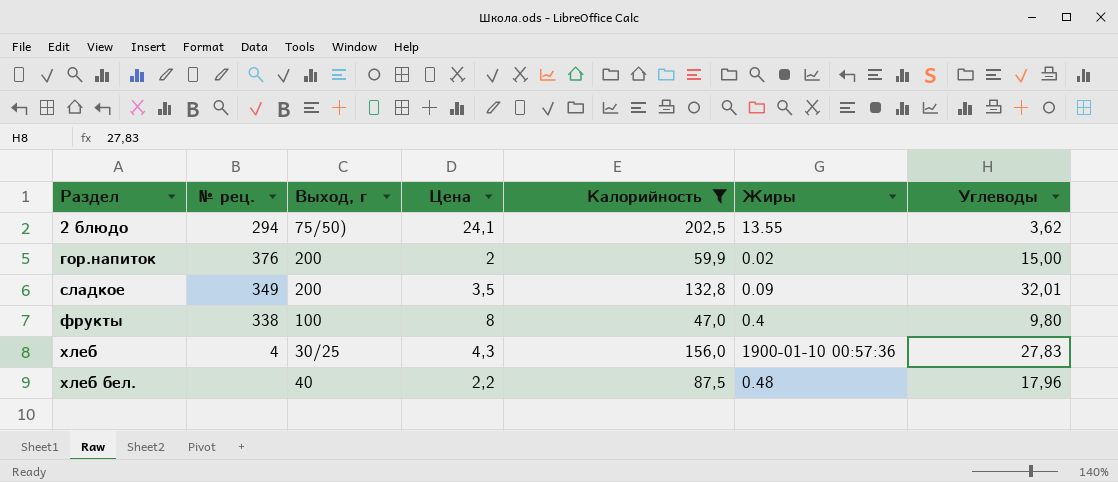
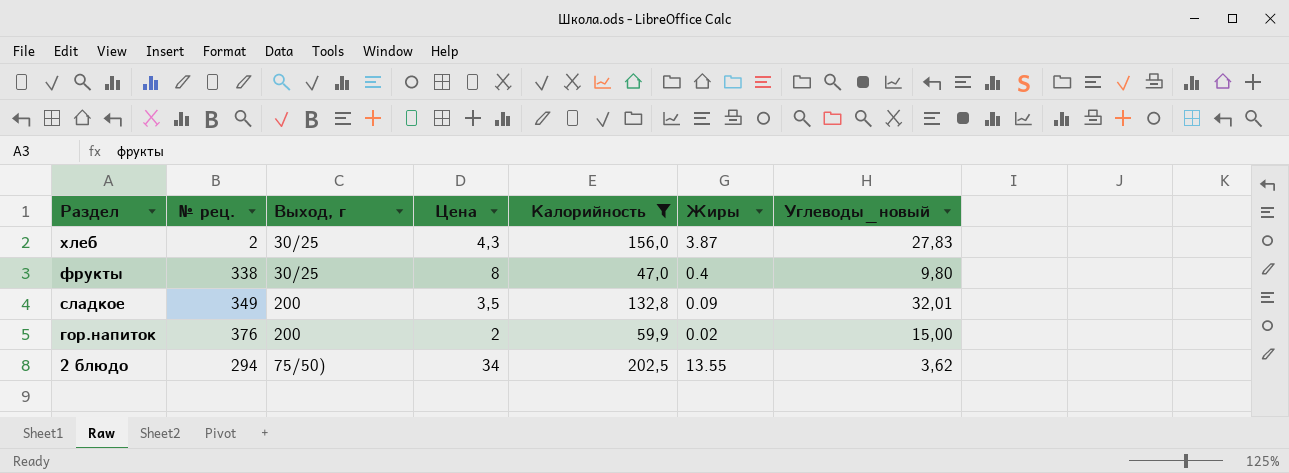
row order: Раздел ascending -> Раздел descending
column name: Углеводы -> Углеводы_новый
row хлеб бел.: none | 40 | 2,2 | 87,5 | 0.48 | 17,96 -> none
хлеб | № рец.: 4 -> 2
хлеб | Жиры: 1900-01-10 00:57:36 -> 3.87
фрукты | Выход, г: 100 -> 30/25
2 блюдо | Цена: 24,1 -> 34

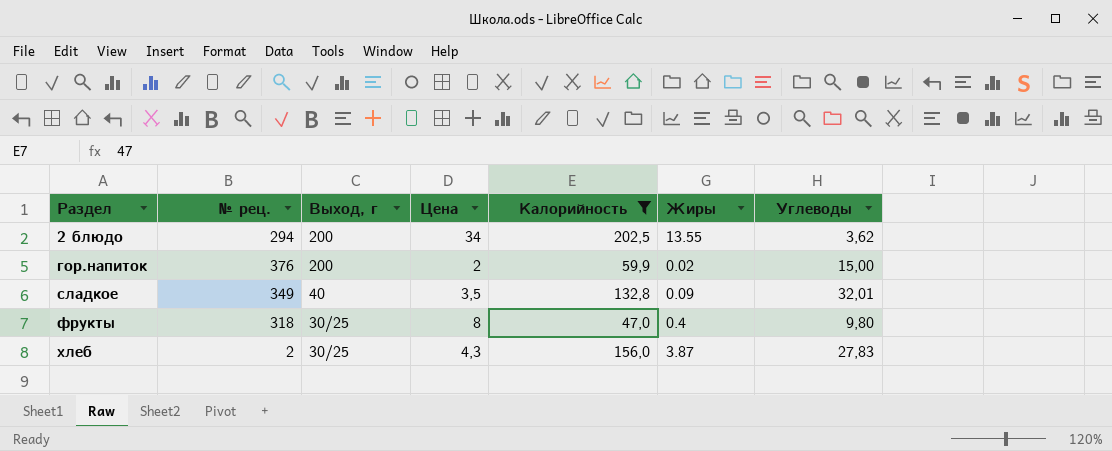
row order: Раздел descending -> Раздел ascending
column name: Углеводы_новый -> Углеводы
2 блюдо | Выход, г: 75/50) -> 200
сладкое | Выход, г: 200 -> 40
фрукты | № рец.: 338 -> 318

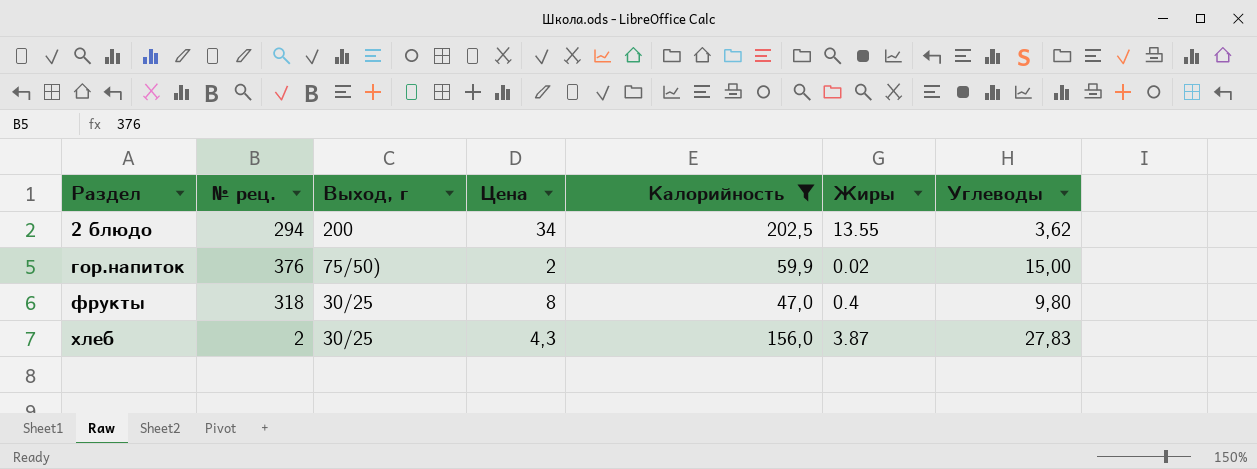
row сладкое: 349 | 40 | 3,5 | 132,8 | 0.09 | 32,01 -> none
гор.напиток | Выход, г: 200 -> 75/50)

